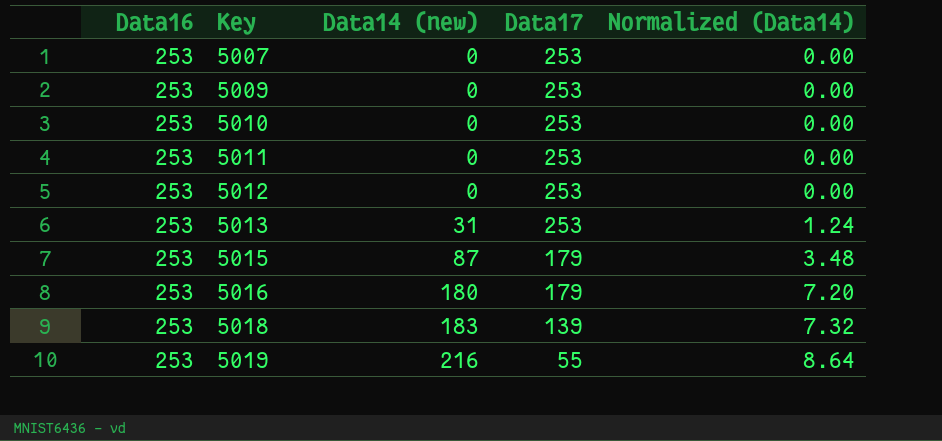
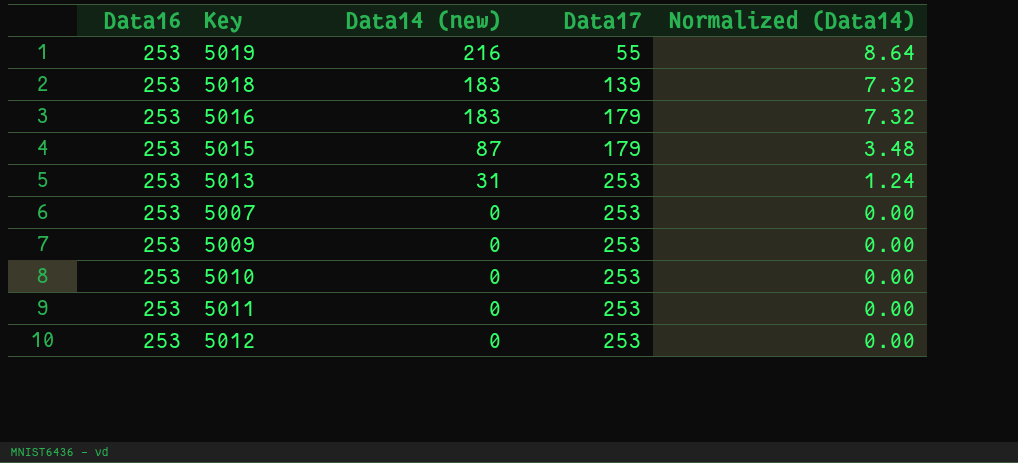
row order: Key ascending -> Data14 (new) descending
5016 | Data14 (new): 180 -> 183
5016 | Normalized (Data14): 7.20 -> 7.32

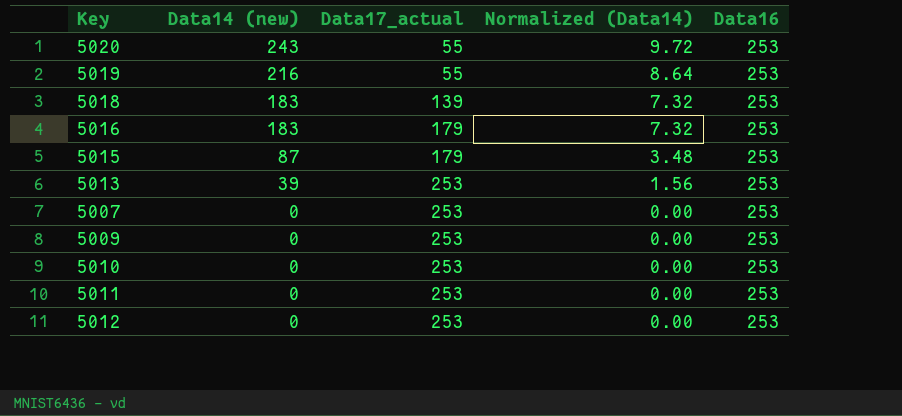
column name: Data17 -> Data17_actual
column Data16 | position: 1 -> 5
row 5020: none -> 243 | 55 | 9.72 | 253
5013 | Data14 (new): 31 -> 39
5013 | Normalized (Data14): 1.24 -> 1.56

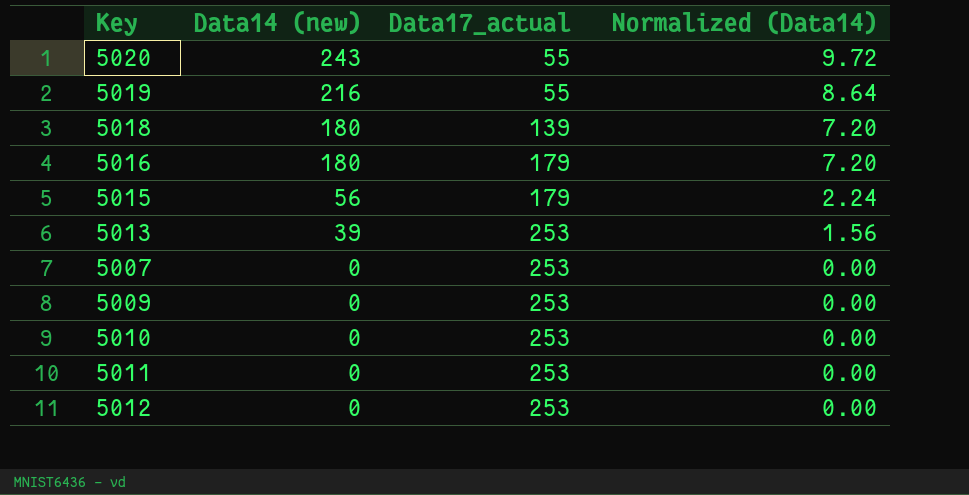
column Data16 | position: 5 -> none
5018 | Data14 (new): 183 -> 180
5018 | Normalized (Data14): 7.32 -> 7.20
5016 | Data14 (new): 183 -> 180
5016 | Normalized (Data14): 7.32 -> 7.20
5015 | Data14 (new): 87 -> 56
5015 | Normalized (Data14): 3.48 -> 2.24

